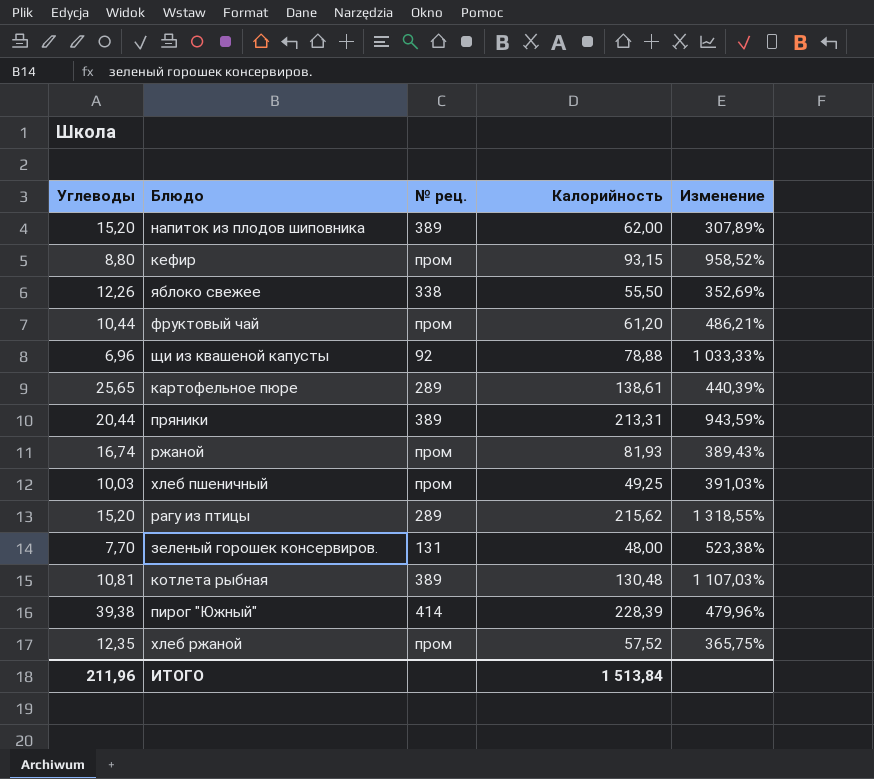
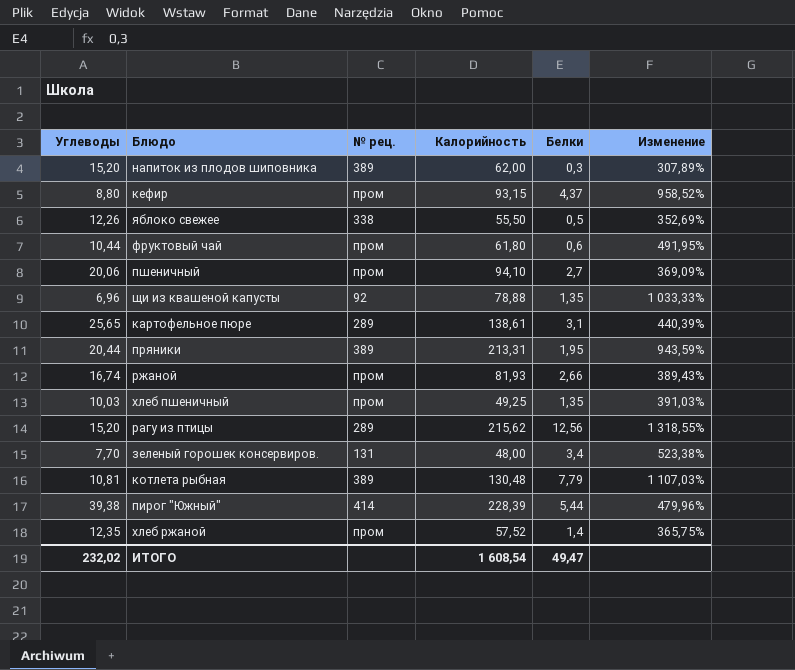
column Белки | position: none -> 5
фруктовый чай | Калорийность: 61,20 -> 61,80
фруктовый чай | Изменение: 486,21% -> 491,95%
row пшеничный: none -> 20,06 | пром | 94,10 | 2,7 | 369,09%
ИТОГО | Углеводы: 211,96 -> 232,02
ИТОГО | Калорийность: 1 513,84 -> 1 608,54

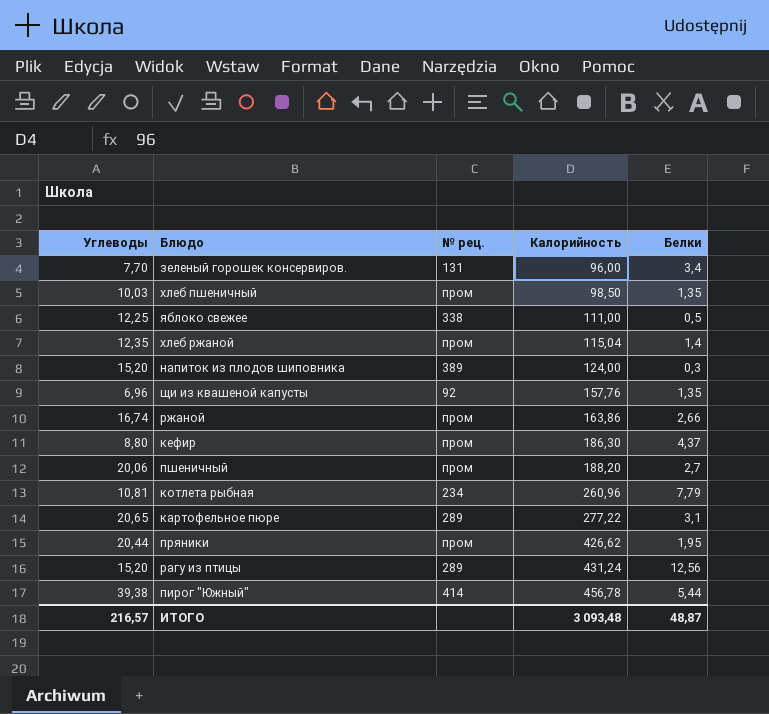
row order: none -> Калорийность ascending
column Изменение | formula: ([Калорийность] - [Углеводы]) / [Углеводы] -> none
row фруктовый чай: 10,44 | пром | 61,80 | 0,6 | 491,95% -> none
зеленый горошек консервиров. | Калорийность: 48,00 -> 96,00
хлеб пшеничный | Калорийность: 49,25 -> 98,50
яблоко свежее | Углеводы: 12,26 -> 12,25
яблоко свежее | Калорийность: 55,50 -> 111,00
хлеб ржаной | Калорийность: 57,52 -> 115,04
напиток из плодов шиповника | Калорийность: 62,00 -> 124,00
щи из квашеной капусты | Калорийность: 78,88 -> 157,76
ржаной | Калорийность: 81,93 -> 163,86
кефир | Калорийность: 93,15 -> 186,30
пшеничный | Калорийность: 94,10 -> 188,20
котлета рыбная | № рец.: 389 -> 234
котлета рыбная | Калорийность: 130,48 -> 260,96
картофельное пюре | Углеводы: 25,65 -> 20,65
картофельное пюре | Калорийность: 138,61 -> 277,22
пряники | № рец.: 389 -> пром
пряники | Калорийность: 213,31 -> 426,62
рагу из птицы | Калорийность: 215,62 -> 431,24
пирог "Южный" | Калорийность: 228,39 -> 456,78
ИТОГО | Углеводы: 232,02 -> 216,57
ИТОГО | Калорийность: 1 608,54 -> 3 093,48
ИТОГО | Белки: 49,47 -> 48,87

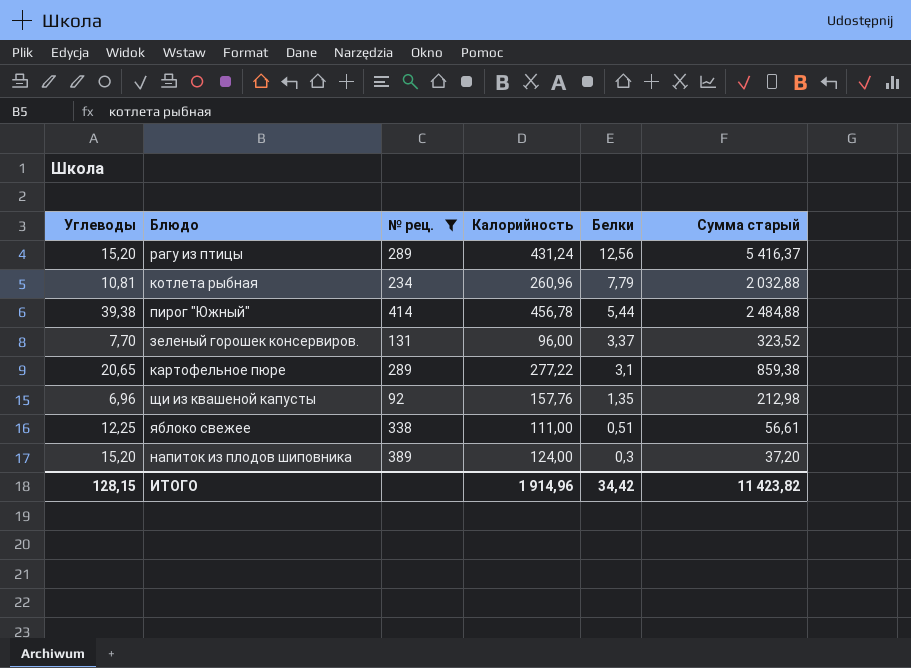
filter: none -> № рец. != пром
row order: Калорийность ascending -> Белки descending
column Сумма старый | formula: none -> [Калорийность] * [Белки]
зеленый горошек консервиров. | Белки: 3,4 -> 3,37
яблоко свежее | Белки: 0,5 -> 0,51
ИТОГО | Углеводы: 216,57 -> 128,15
ИТОГО | Калорийность: 3 093,48 -> 1 914,96
ИТОГО | Белки: 48,87 -> 34,42

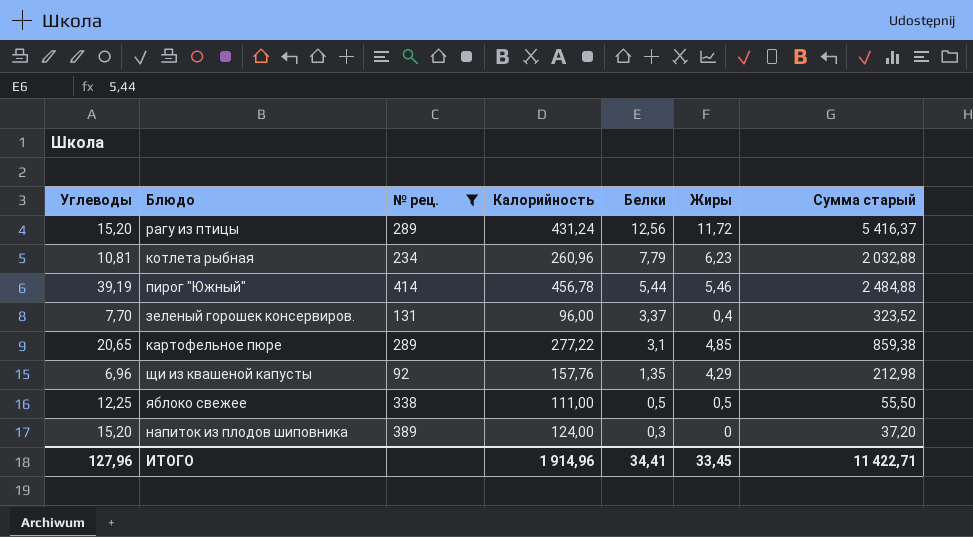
column Жиры | position: none -> 6
пирог "Южный" | Углеводы: 39,38 -> 39,19
яблоко свежее | Белки: 0,51 -> 0,5
яблоко свежее | Сумма старый: 56,61 -> 55,50
ИТОГО | Углеводы: 128,15 -> 127,96
ИТОГО | Белки: 34,42 -> 34,41
ИТОГО | Сумма старый: 11 423,82 -> 11 422,71

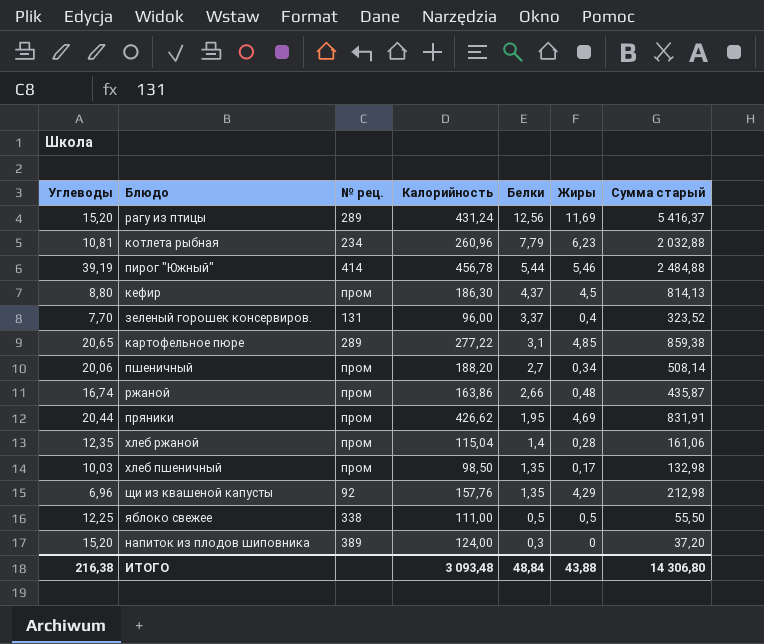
filter: № рец. != пром -> none
рагу из птицы | Жиры: 11,72 -> 11,69
ИТОГО | Углеводы: 127,96 -> 216,38
ИТОГО | Калорийность: 1 914,96 -> 3 093,48
ИТОГО | Белки: 34,41 -> 48,84
ИТОГО | Жиры: 33,45 -> 43,88
ИТОГО | Сумма старый: 11 422,71 -> 14 306,80

